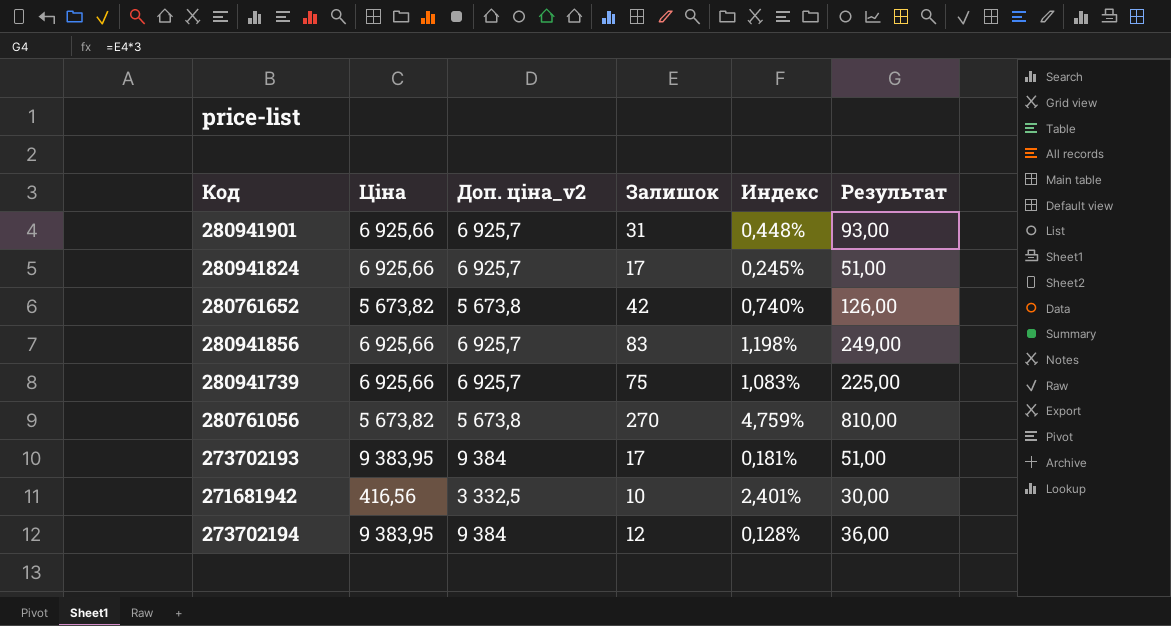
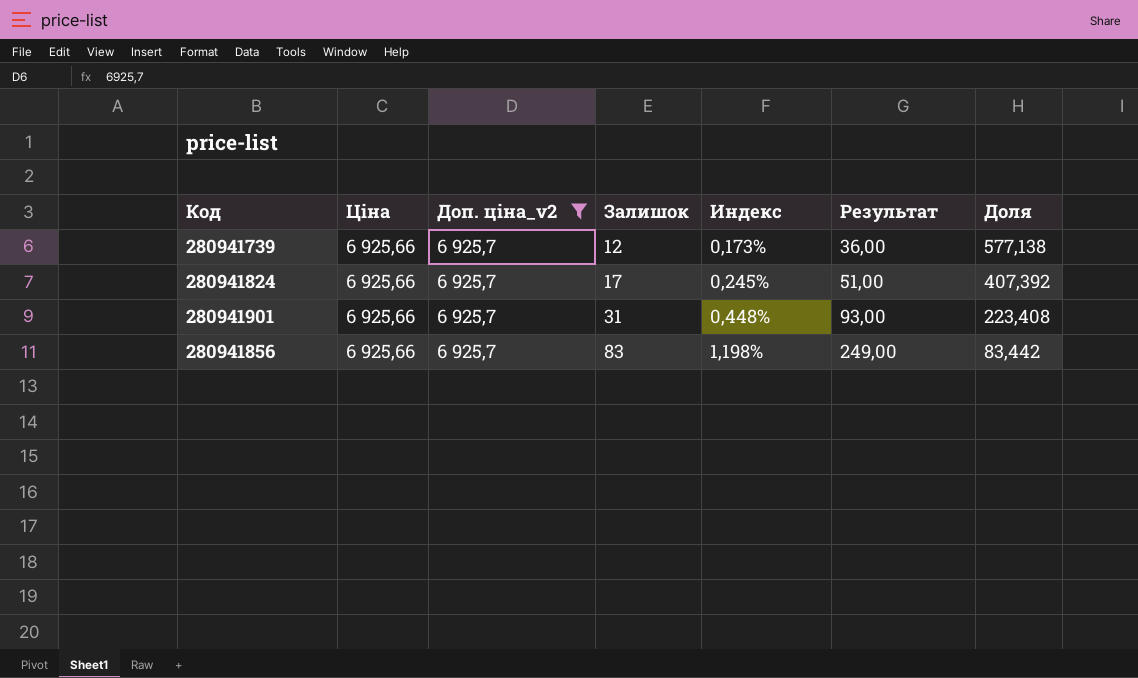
filter: none -> Доп. ціна_v2 = 6 925,7
row order: none -> Залишок ascending
column Доля | formula: none -> [Ціна] / [Залишок]
280941739 | Залишок: 75 -> 12
280941739 | Индекс: 1,083% -> 0,173%
280941739 | Результат: 225,00 -> 36,00

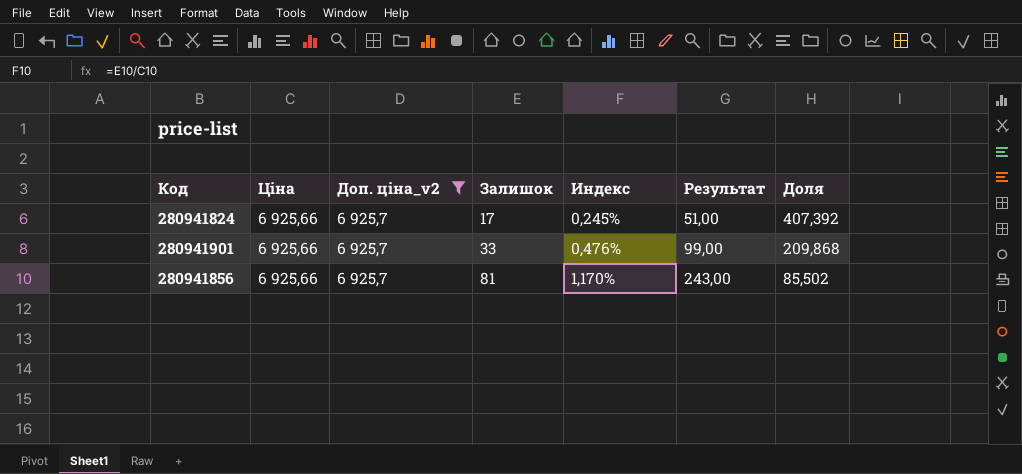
row 280941739: 6 925,66 | 6 925,7 | 12 | 0,173% | 36,00 | 577,138 -> none
280941901 | Залишок: 31 -> 33
280941901 | Индекс: 0,448% -> 0,476%
280941901 | Результат: 93,00 -> 99,00
280941901 | Доля: 223,408 -> 209,868
280941856 | Залишок: 83 -> 81
280941856 | Индекс: 1,198% -> 1,170%
280941856 | Результат: 249,00 -> 243,00
280941856 | Доля: 83,442 -> 85,502

